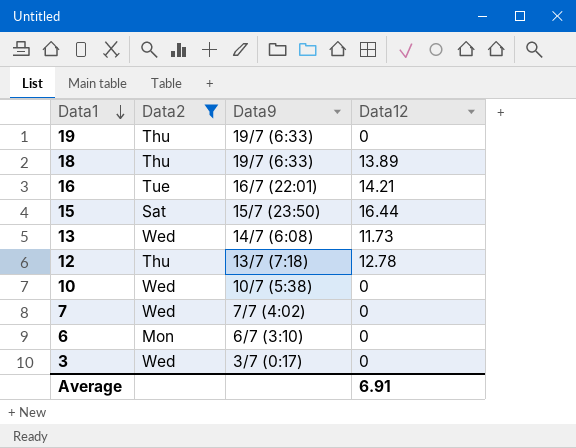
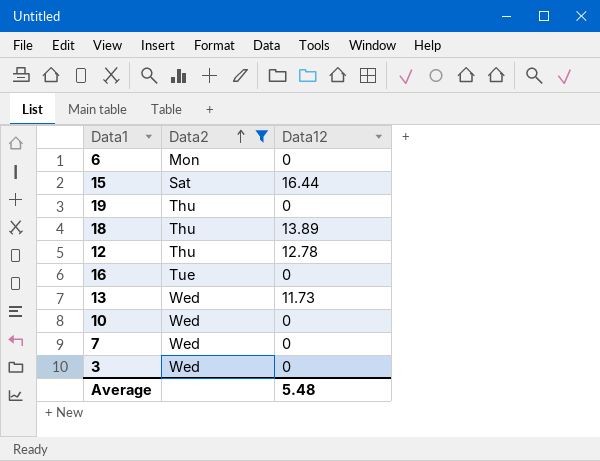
row order: Data1 descending -> Data2 ascending
column Data9 | position: 3 -> none
16 | Data12: 14.21 -> 0
Average | Data12: 6.91 -> 5.48

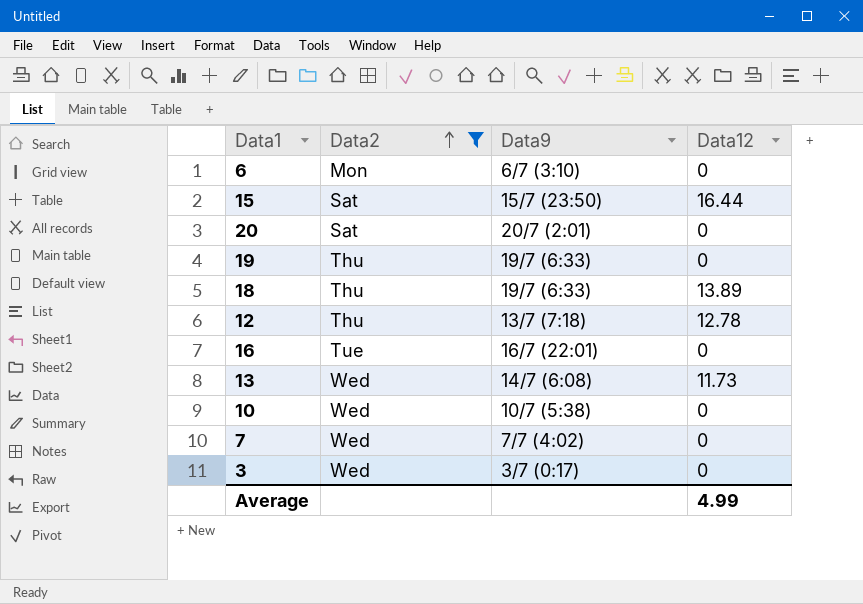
column Data9 | position: none -> 3
row 20: none -> Sat | 20/7 (2:01) | 0
Average | Data12: 5.48 -> 4.99

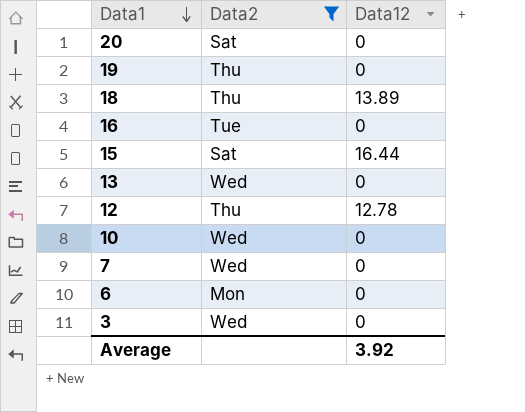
row order: Data2 ascending -> Data1 descending
column Data9 | position: 3 -> none
13 | Data12: 11.73 -> 0
Average | Data12: 4.99 -> 3.92

